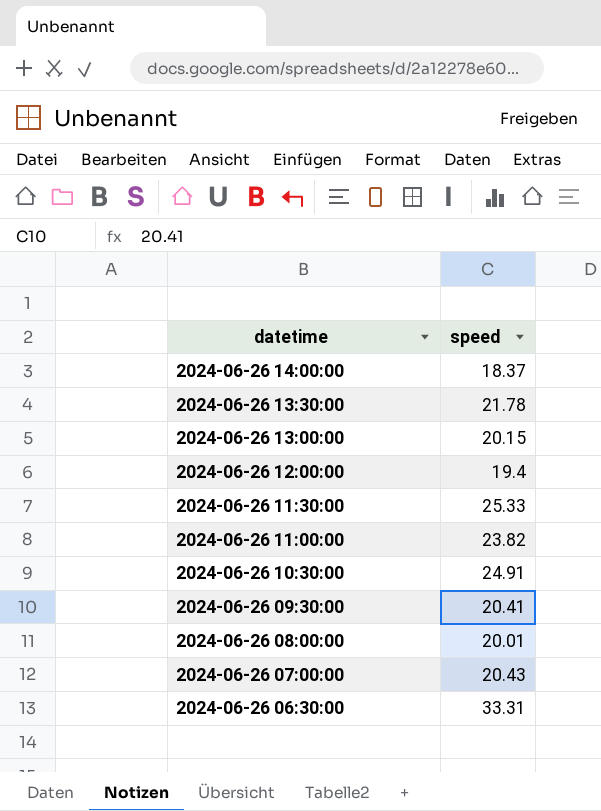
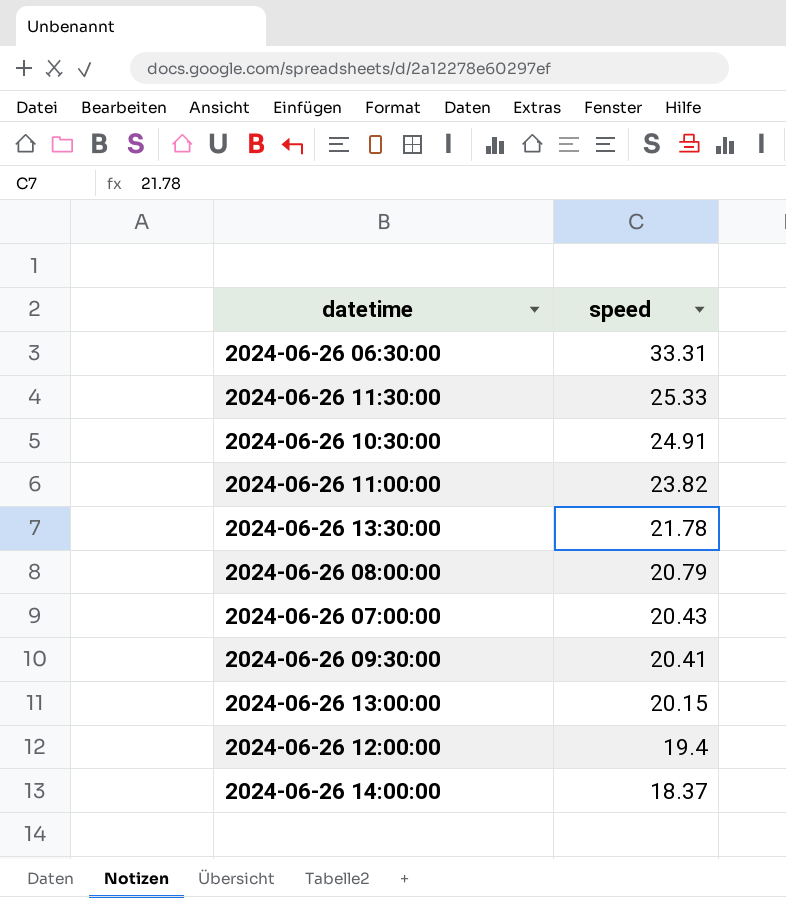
row order: datetime descending -> speed descending
2024-06-26 08:00:00 | speed: 20.01 -> 20.79

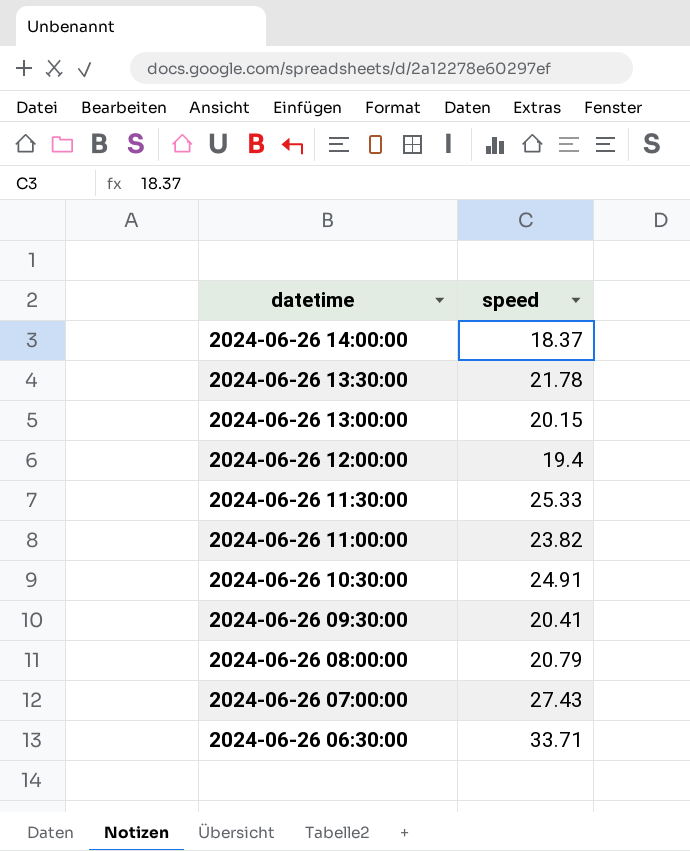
row order: speed descending -> datetime descending
2024-06-26 07:00:00 | speed: 20.43 -> 27.43
2024-06-26 06:30:00 | speed: 33.31 -> 33.71

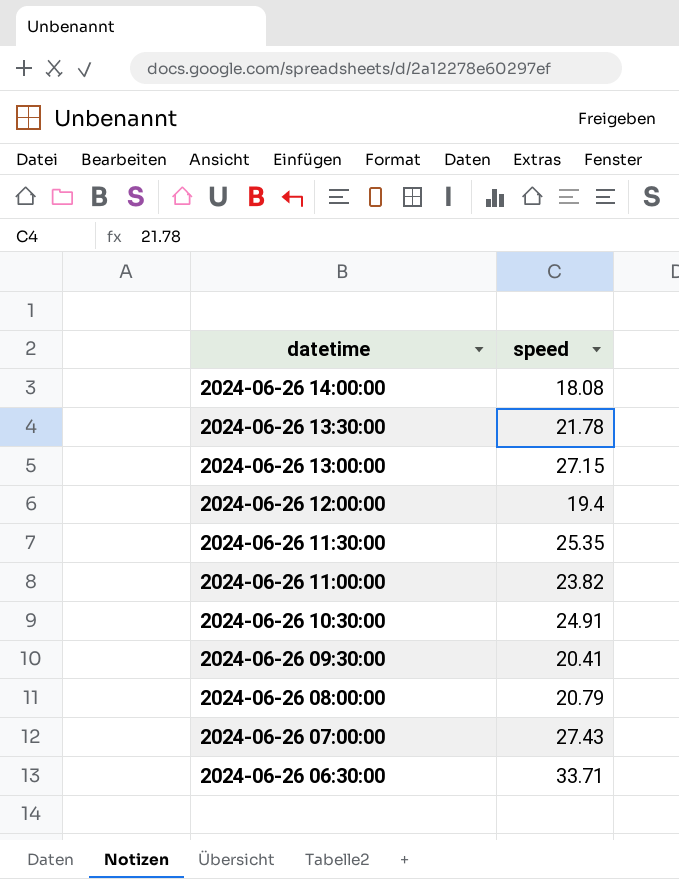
2024-06-26 14:00:00 | speed: 18.37 -> 18.08
2024-06-26 13:00:00 | speed: 20.15 -> 27.15
2024-06-26 11:30:00 | speed: 25.33 -> 25.35

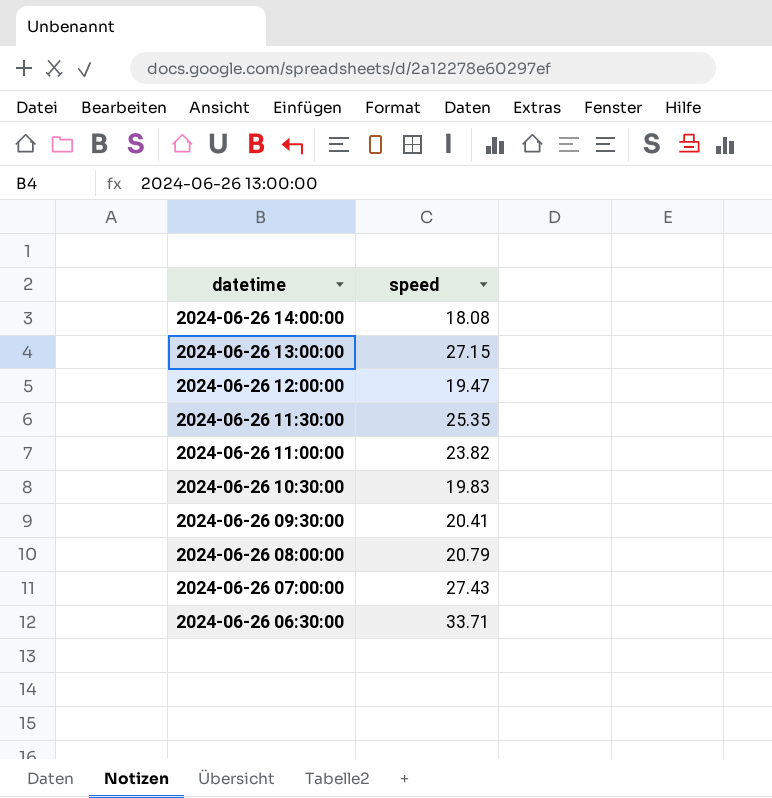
row 2024-06-26 13:30:00: 21.78 -> none
2024-06-26 12:00:00 | speed: 19.4 -> 19.47
2024-06-26 10:30:00 | speed: 24.91 -> 19.83

